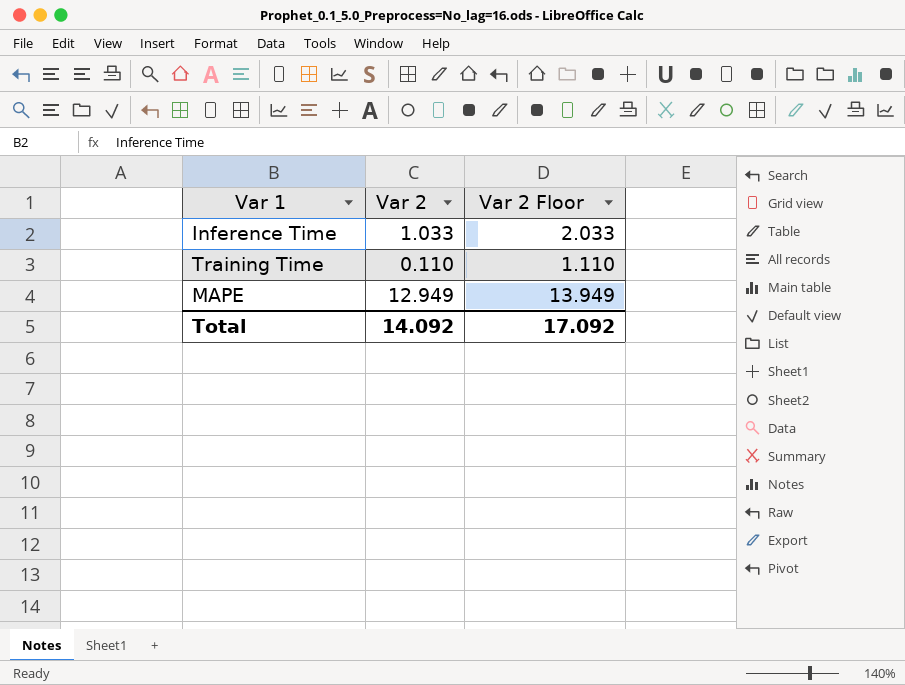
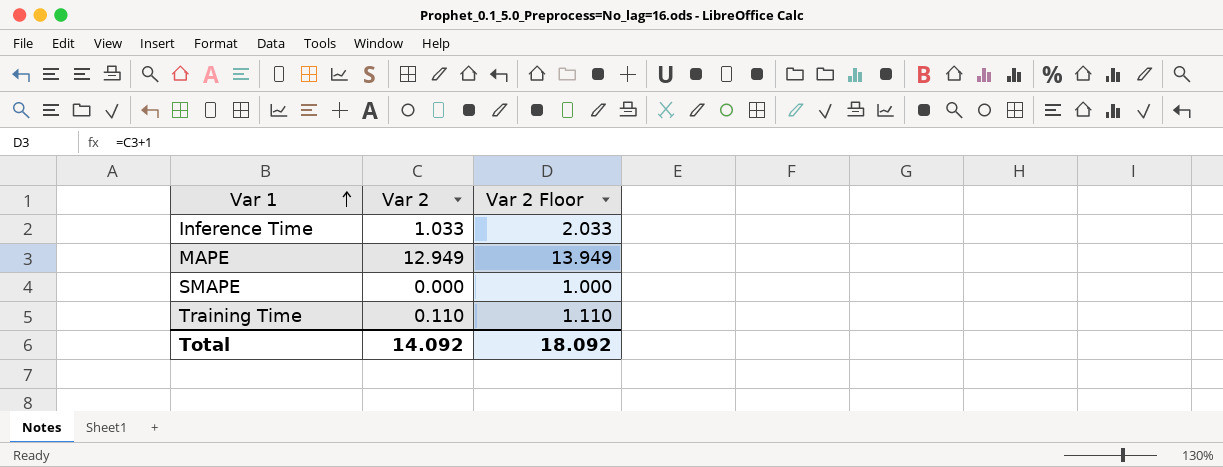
row order: none -> Var 1 ascending
row SMAPE: none -> 0.000 | 1.000
Total | Var 2 Floor: 17.092 -> 18.092

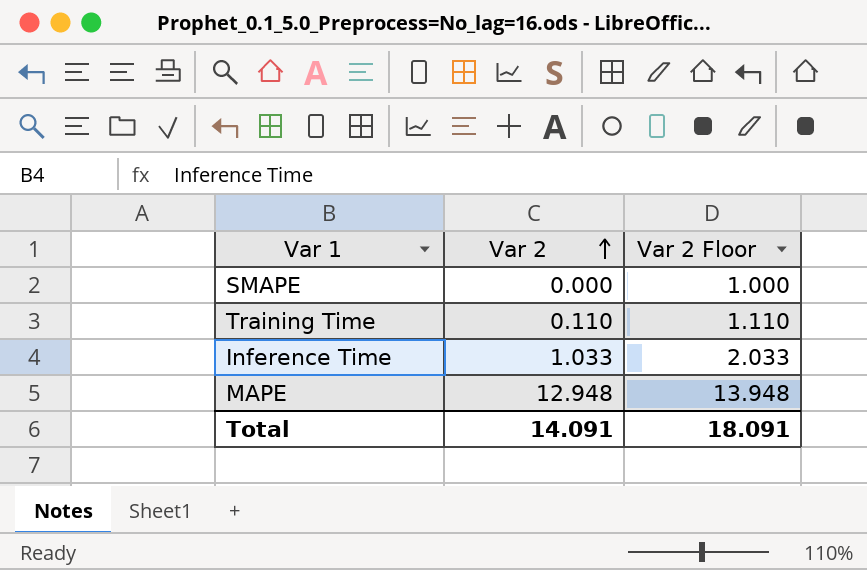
row order: Var 1 ascending -> Var 2 ascending
MAPE | Var 2: 12.949 -> 12.948
MAPE | Var 2 Floor: 13.949 -> 13.948
Total | Var 2: 14.092 -> 14.091
Total | Var 2 Floor: 18.092 -> 18.091

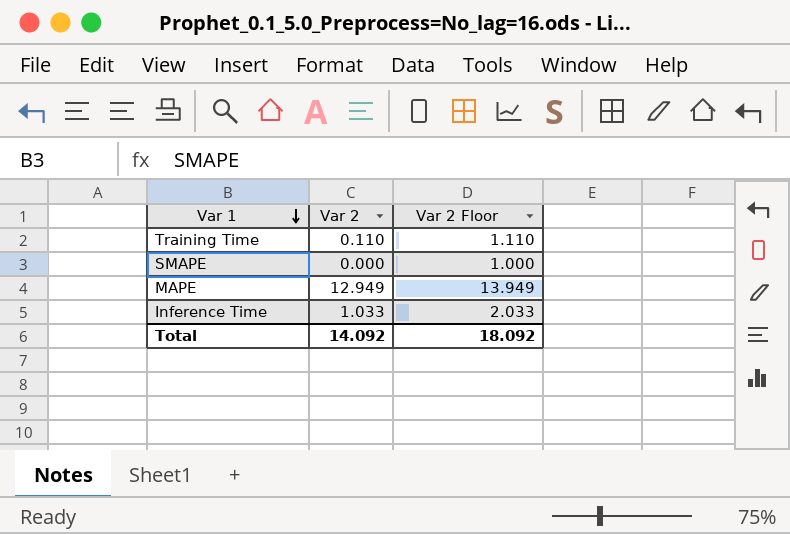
row order: Var 2 ascending -> Var 1 descending
MAPE | Var 2: 12.948 -> 12.949
MAPE | Var 2 Floor: 13.948 -> 13.949
Total | Var 2: 14.091 -> 14.092
Total | Var 2 Floor: 18.091 -> 18.092

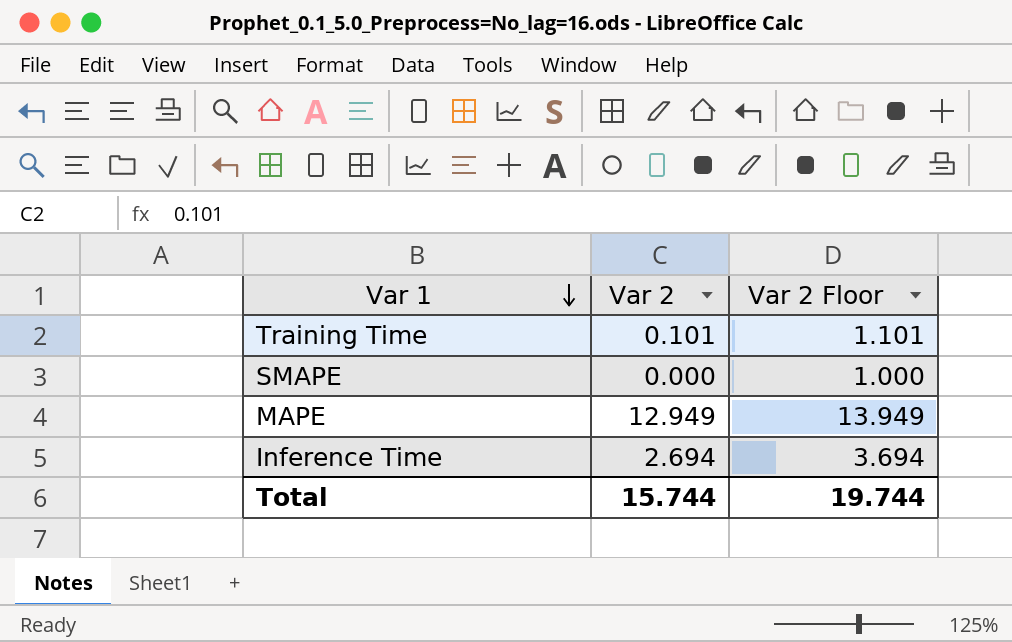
Training Time | Var 2: 0.110 -> 0.101
Training Time | Var 2 Floor: 1.110 -> 1.101
Inference Time | Var 2: 1.033 -> 2.694
Inference Time | Var 2 Floor: 2.033 -> 3.694
Total | Var 2: 14.092 -> 15.744
Total | Var 2 Floor: 18.092 -> 19.744

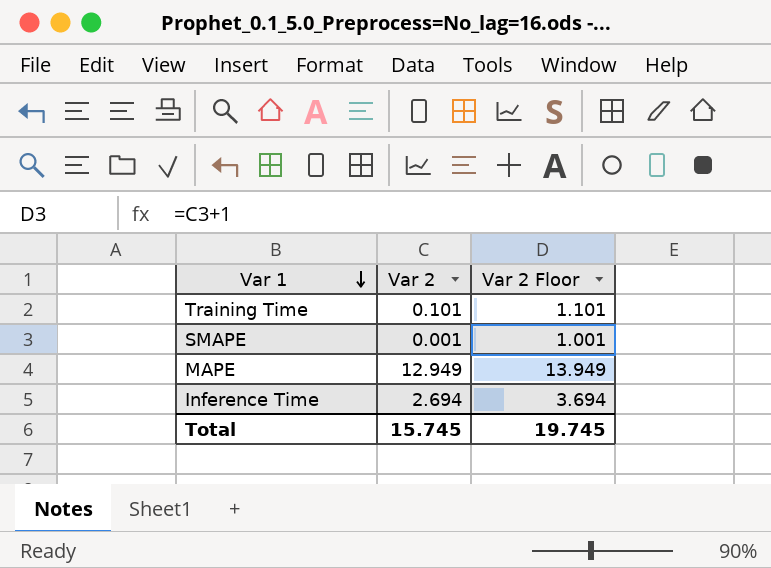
SMAPE | Var 2: 0.000 -> 0.001
SMAPE | Var 2 Floor: 1.000 -> 1.001
Total | Var 2: 15.744 -> 15.745
Total | Var 2 Floor: 19.744 -> 19.745

